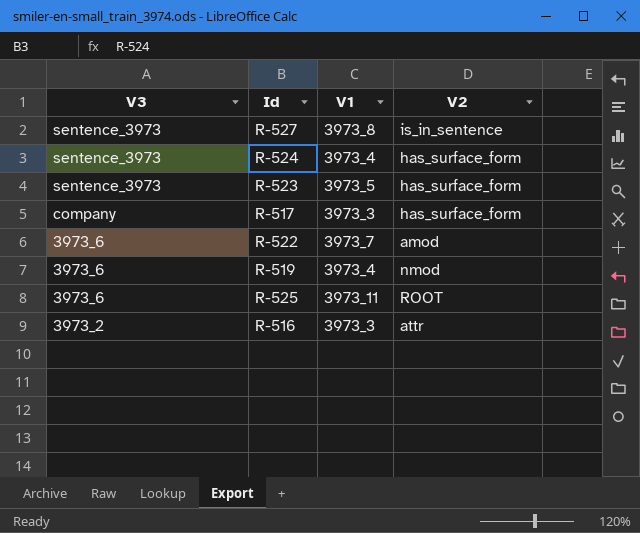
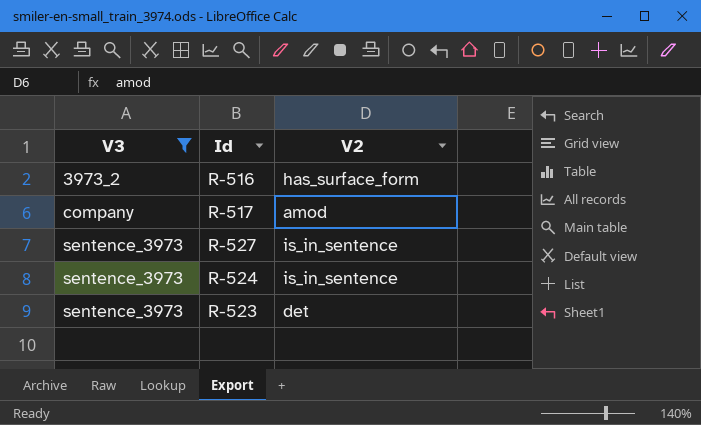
filter: none -> V3 != 3973_6
row order: V3 descending -> V3 ascending
column V1 | position: 3 -> none
R-516 | V2: attr -> has_surface_form
R-517 | V2: has_surface_form -> amod
R-524 | V2: has_surface_form -> is_in_sentence
R-523 | V2: has_surface_form -> det

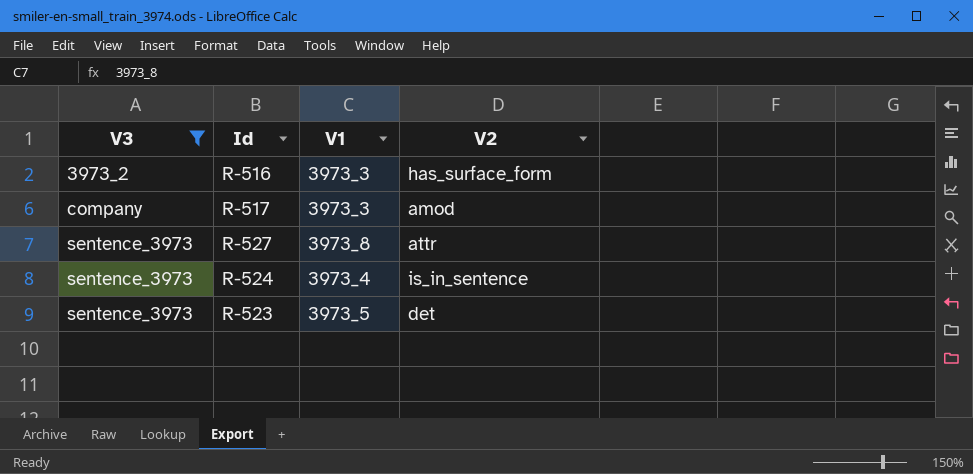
column V1 | position: none -> 3
R-527 | V2: is_in_sentence -> attr

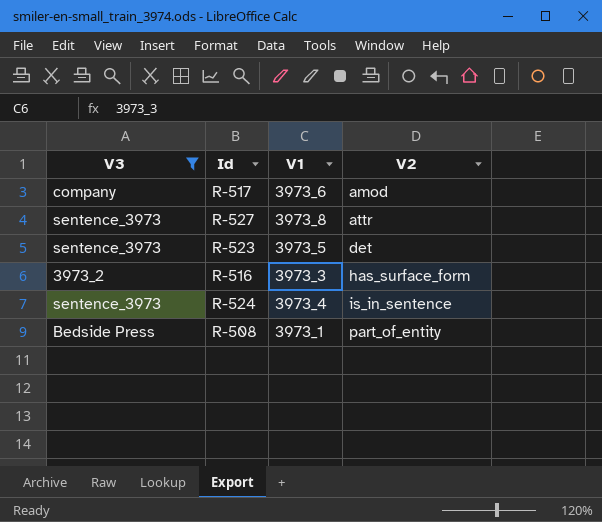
row order: V3 ascending -> V2 ascending
R-517 | V1: 3973_3 -> 3973_6
row R-508: none -> Bedside Press | 3973_1 | part_of_entity

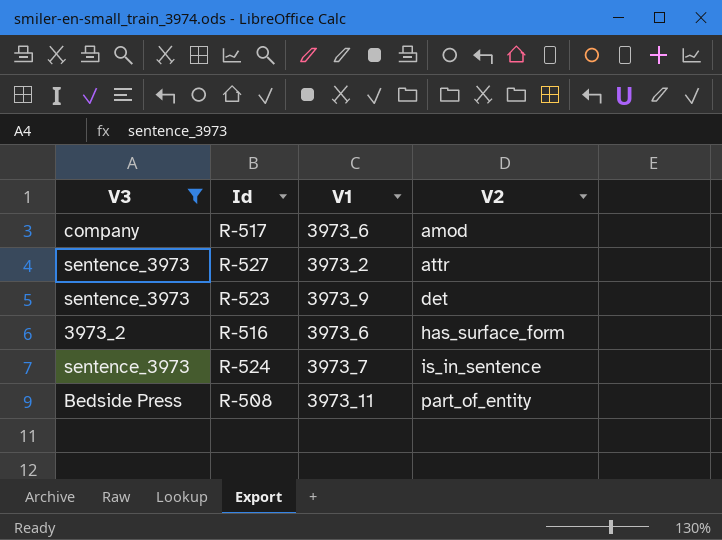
R-527 | V1: 3973_8 -> 3973_2
R-523 | V1: 3973_5 -> 3973_9
R-516 | V1: 3973_3 -> 3973_6
R-524 | V1: 3973_4 -> 3973_7
R-508 | V1: 3973_1 -> 3973_11

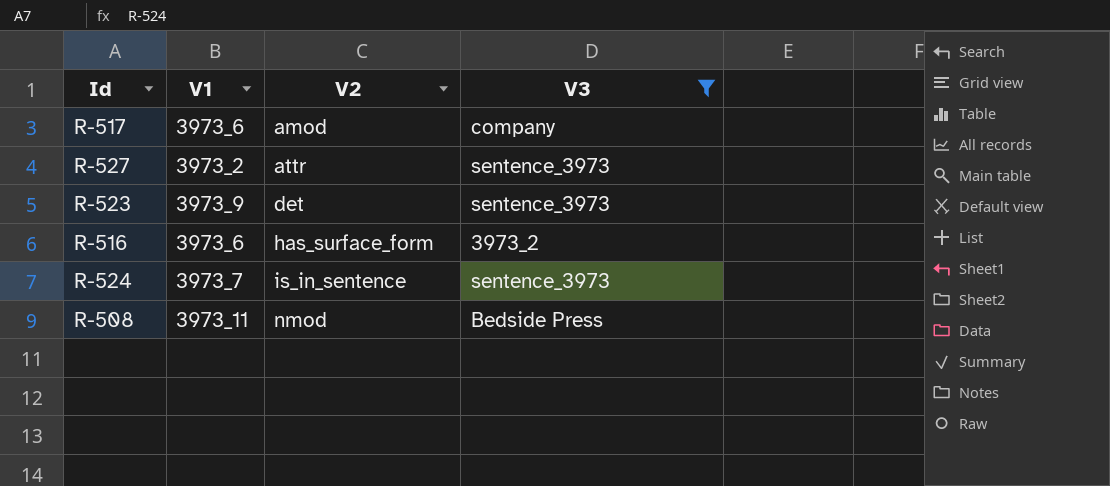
column V3 | position: 1 -> 4
R-508 | V2: part_of_entity -> nmod

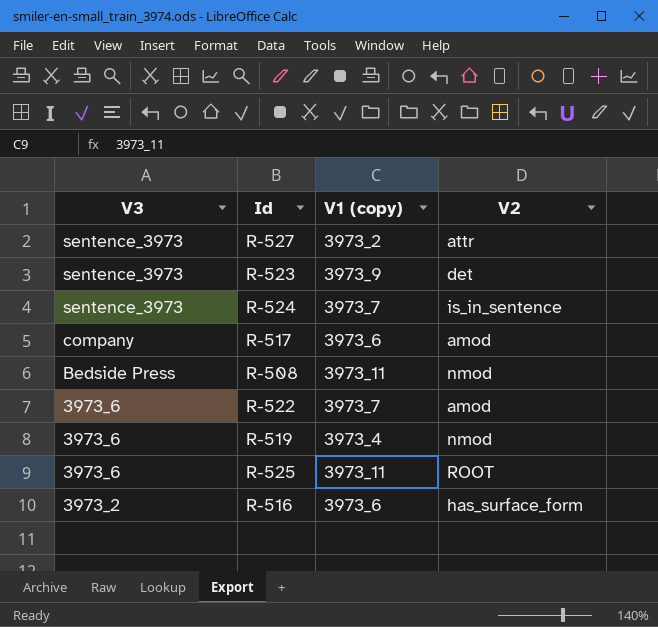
filter: V3 != 3973_6 -> none
row order: V2 ascending -> V3 descending
column V3 | position: 4 -> 1
column name: V1 -> V1 (copy)

